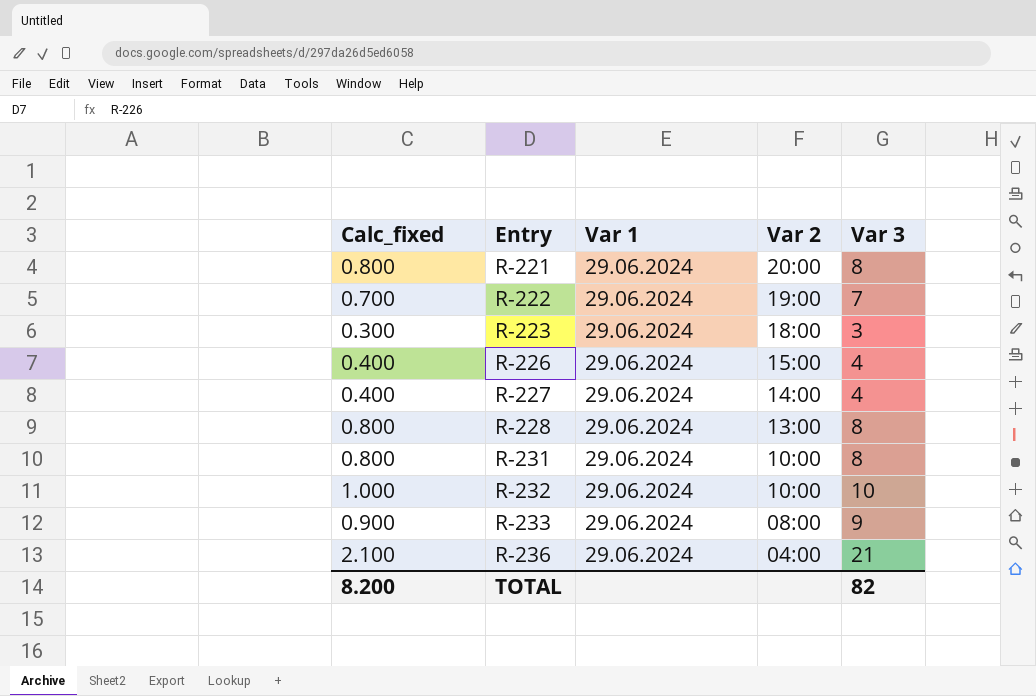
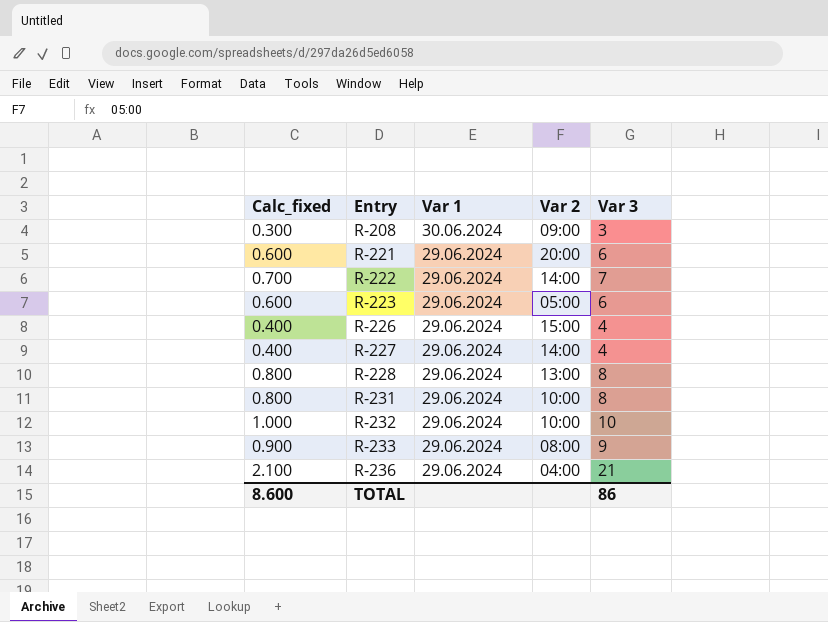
row R-208: none -> 0.300 | 30.06.2024 | 09:00 | 3
R-221 | Calc_fixed: 0.800 -> 0.600
R-221 | Var 3: 8 -> 6
R-222 | Var 2: 19:00 -> 14:00
R-223 | Calc_fixed: 0.300 -> 0.600
R-223 | Var 2: 18:00 -> 05:00
R-223 | Var 3: 3 -> 6
TOTAL | Calc_fixed: 8.200 -> 8.600
TOTAL | Var 3: 82 -> 86

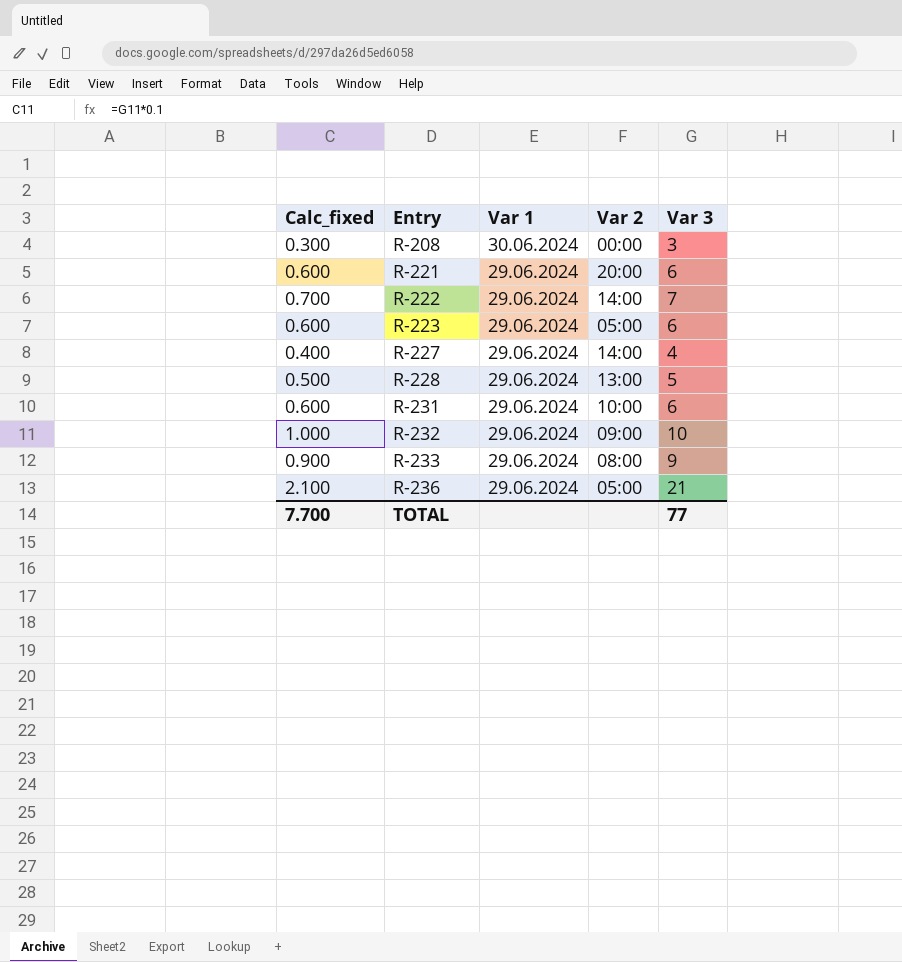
row R-226: 0.400 | 29.06.2024 | 15:00 | 4 -> none
R-208 | Var 2: 09:00 -> 00:00
R-228 | Calc_fixed: 0.800 -> 0.500
R-228 | Var 3: 8 -> 5
R-231 | Calc_fixed: 0.800 -> 0.600
R-231 | Var 3: 8 -> 6
R-232 | Var 2: 10:00 -> 09:00
R-236 | Var 2: 04:00 -> 05:00
TOTAL | Calc_fixed: 8.600 -> 7.700
TOTAL | Var 3: 86 -> 77

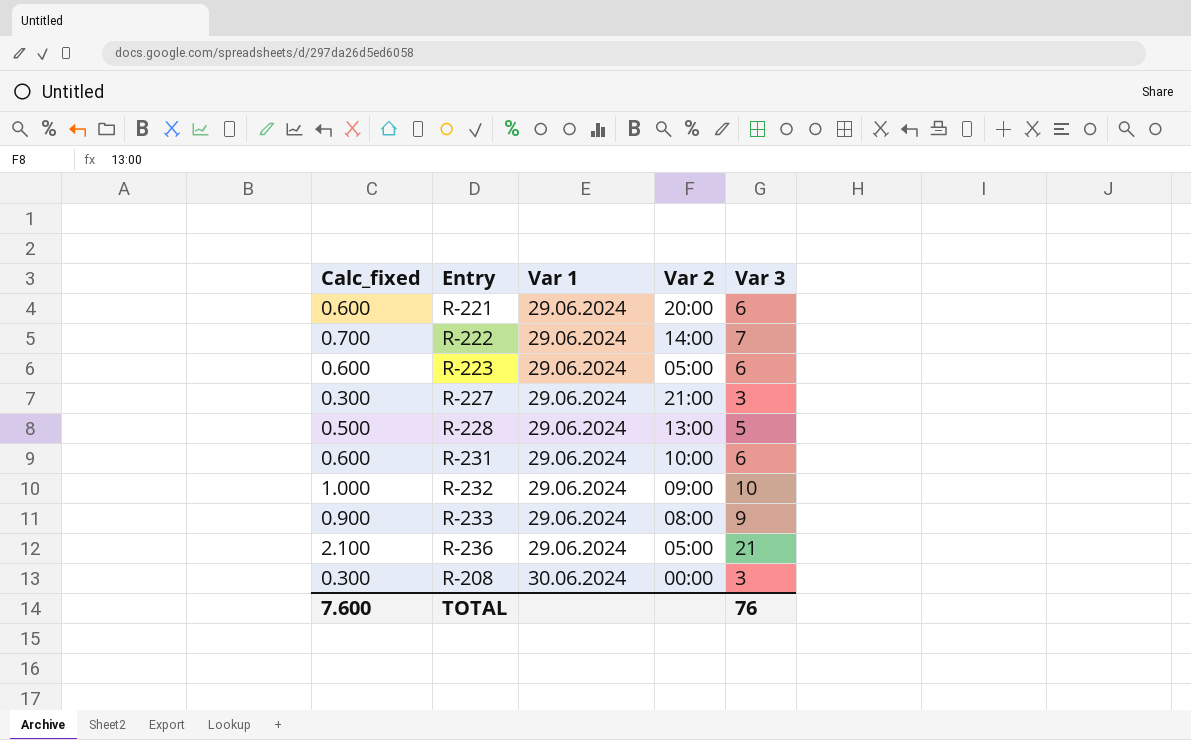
row order: Entry ascending -> Var 1 ascending
R-227 | Calc_fixed: 0.400 -> 0.300
R-227 | Var 2: 14:00 -> 21:00
R-227 | Var 3: 4 -> 3
TOTAL | Calc_fixed: 7.700 -> 7.600
TOTAL | Var 3: 77 -> 76

